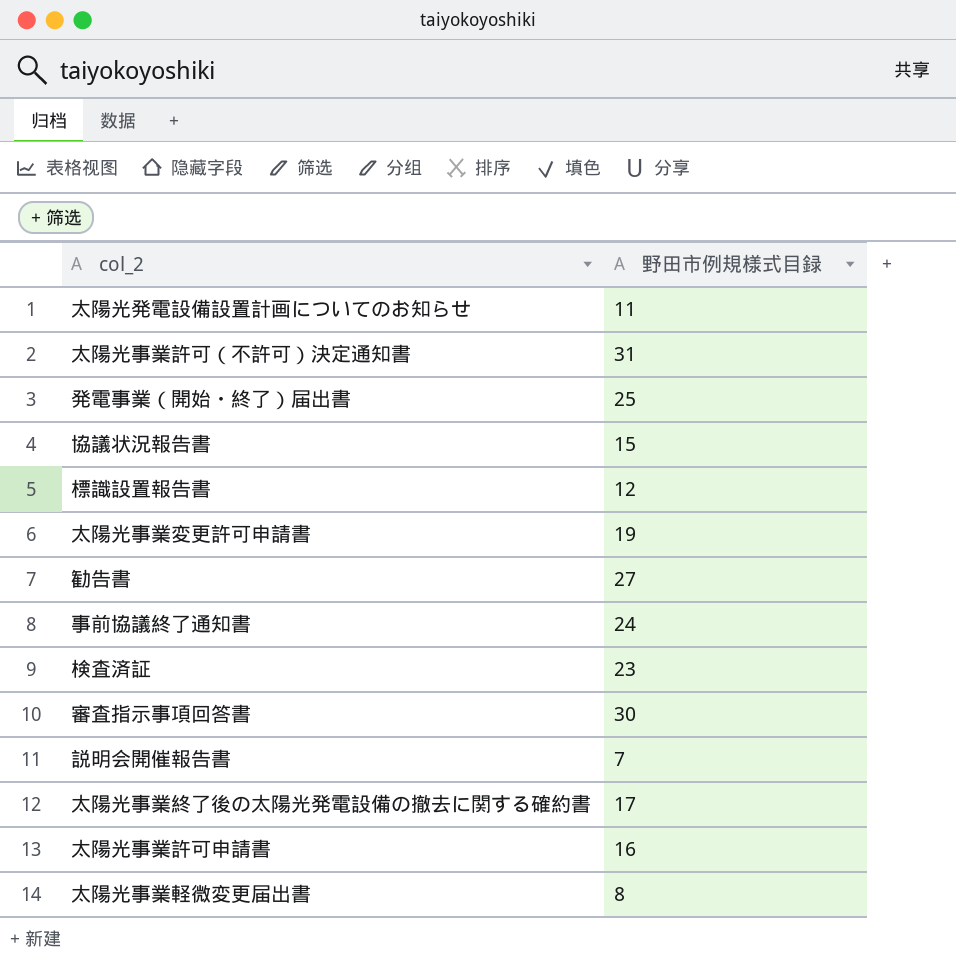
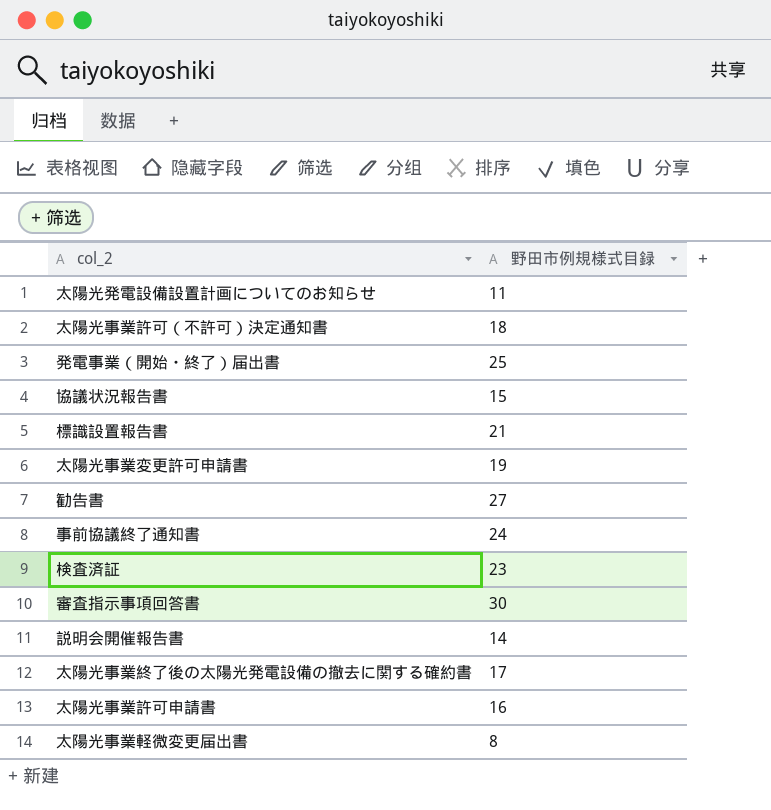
太陽光事業許可（不許可）決定通知書 | 野田市例規様式目録: 31 -> 18
標識設置報告書 | 野田市例規様式目録: 12 -> 21
説明会開催報告書 | 野田市例規様式目録: 7 -> 14

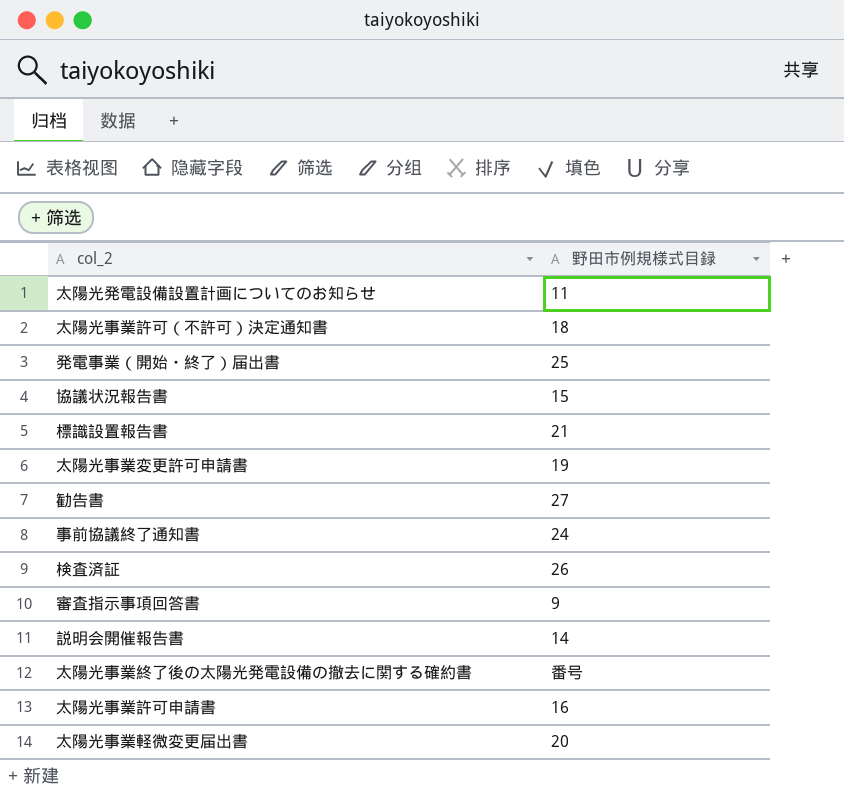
検査済証 | 野田市例規様式目録: 23 -> 26
審査指示事項回答書 | 野田市例規様式目録: 30 -> 9
太陽光事業終了後の太陽光発電設備の撤去に関する確約書 | 野田市例規様式目録: 17 -> 番号
太陽光事業軽微変更届出書 | 野田市例規様式目録: 8 -> 20

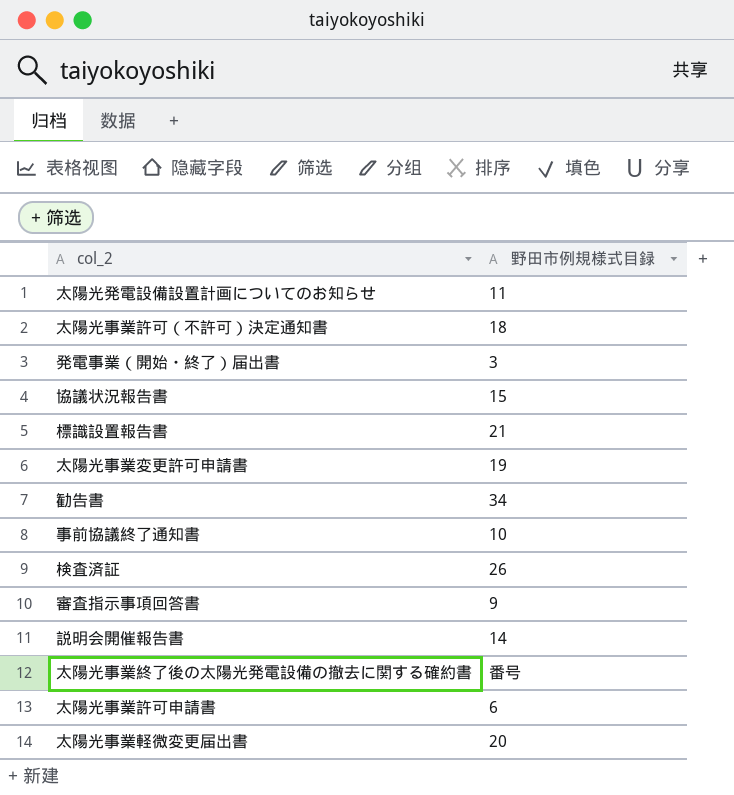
発電事業（開始・終了）届出書 | 野田市例規様式目録: 25 -> 3
勧告書 | 野田市例規様式目録: 27 -> 34
事前協議終了通知書 | 野田市例規様式目録: 24 -> 10
太陽光事業許可申請書 | 野田市例規様式目録: 16 -> 6

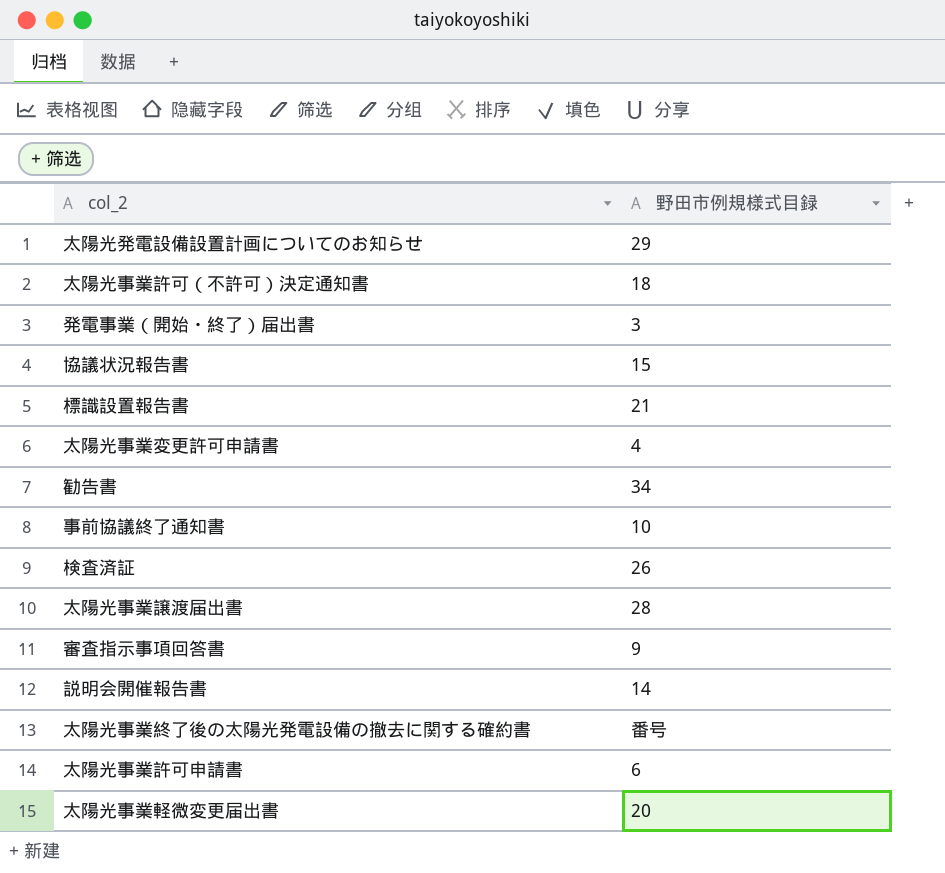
太陽光発電設備設置計画についてのお知らせ | 野田市例規様式目録: 11 -> 29
太陽光事業変更許可申請書 | 野田市例規様式目録: 19 -> 4
row 太陽光事業譲渡届出書: none -> 28

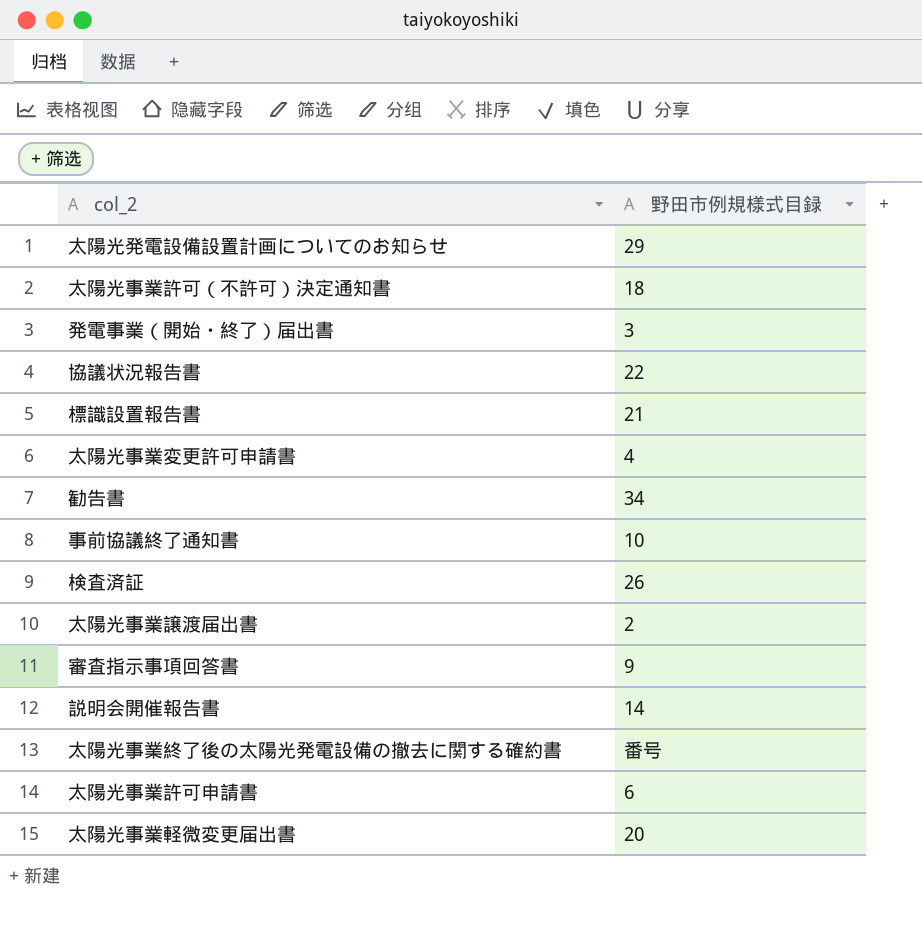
協議状況報告書 | 野田市例規様式目録: 15 -> 22
太陽光事業譲渡届出書 | 野田市例規様式目録: 28 -> 2

